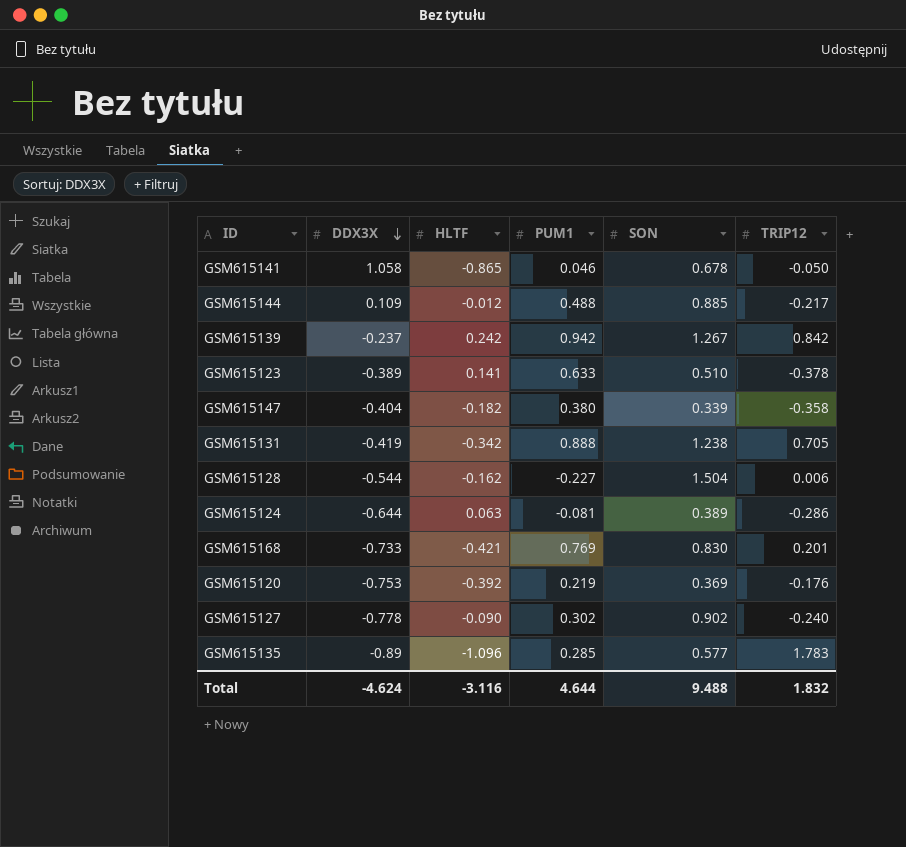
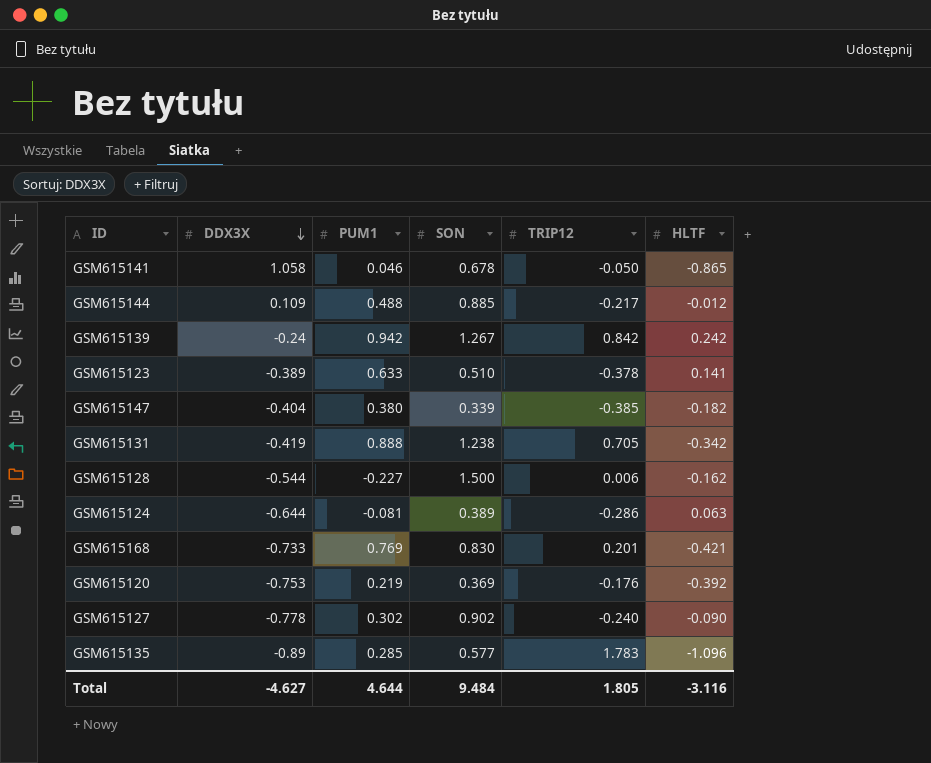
column HLTF | position: 3 -> 6
GSM615139 | DDX3X: -0.237 -> -0.24
GSM615147 | TRIP12: -0.358 -> -0.385
GSM615128 | SON: 1.504 -> 1.500
Total | DDX3X: -4.624 -> -4.627
Total | SON: 9.488 -> 9.484
Total | TRIP12: 1.832 -> 1.805

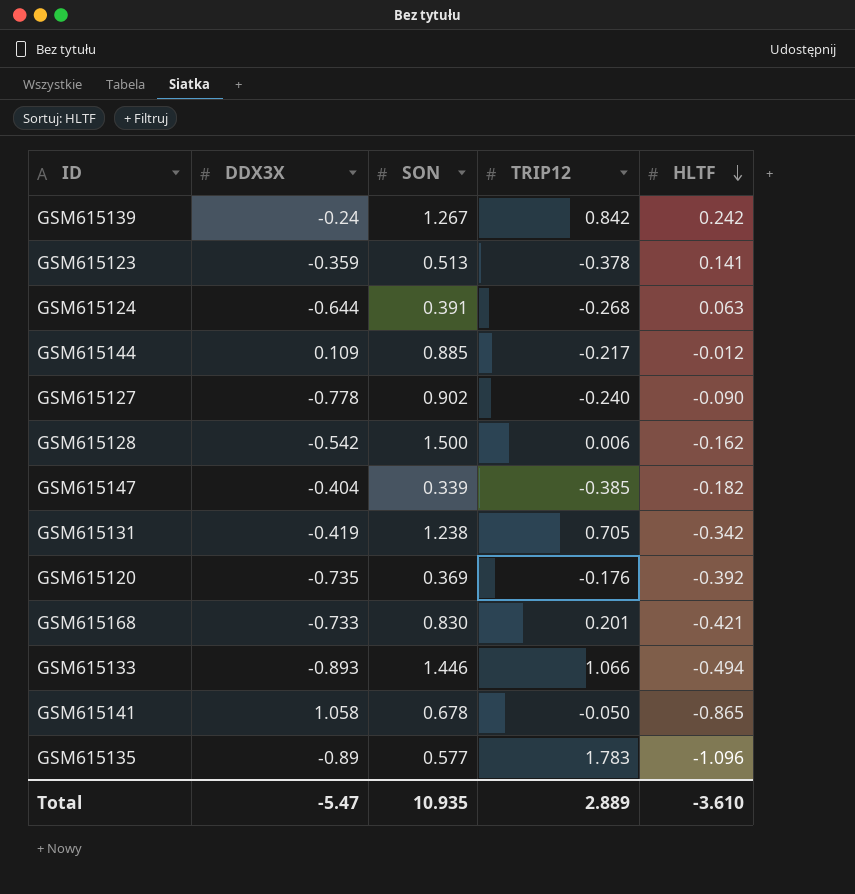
row order: DDX3X descending -> HLTF descending
column PUM1 | position: 3 -> none
GSM615123 | DDX3X: -0.389 -> -0.359
GSM615123 | SON: 0.510 -> 0.513
GSM615124 | SON: 0.389 -> 0.391
GSM615124 | TRIP12: -0.286 -> -0.268
GSM615128 | DDX3X: -0.544 -> -0.542
GSM615120 | DDX3X: -0.753 -> -0.735
row GSM615133: none -> -0.893 | 1.446 | 1.066 | -0.494
Total | DDX3X: -4.627 -> -5.47
Total | SON: 9.484 -> 10.935
Total | TRIP12: 1.805 -> 2.889
Total | HLTF: -3.116 -> -3.610

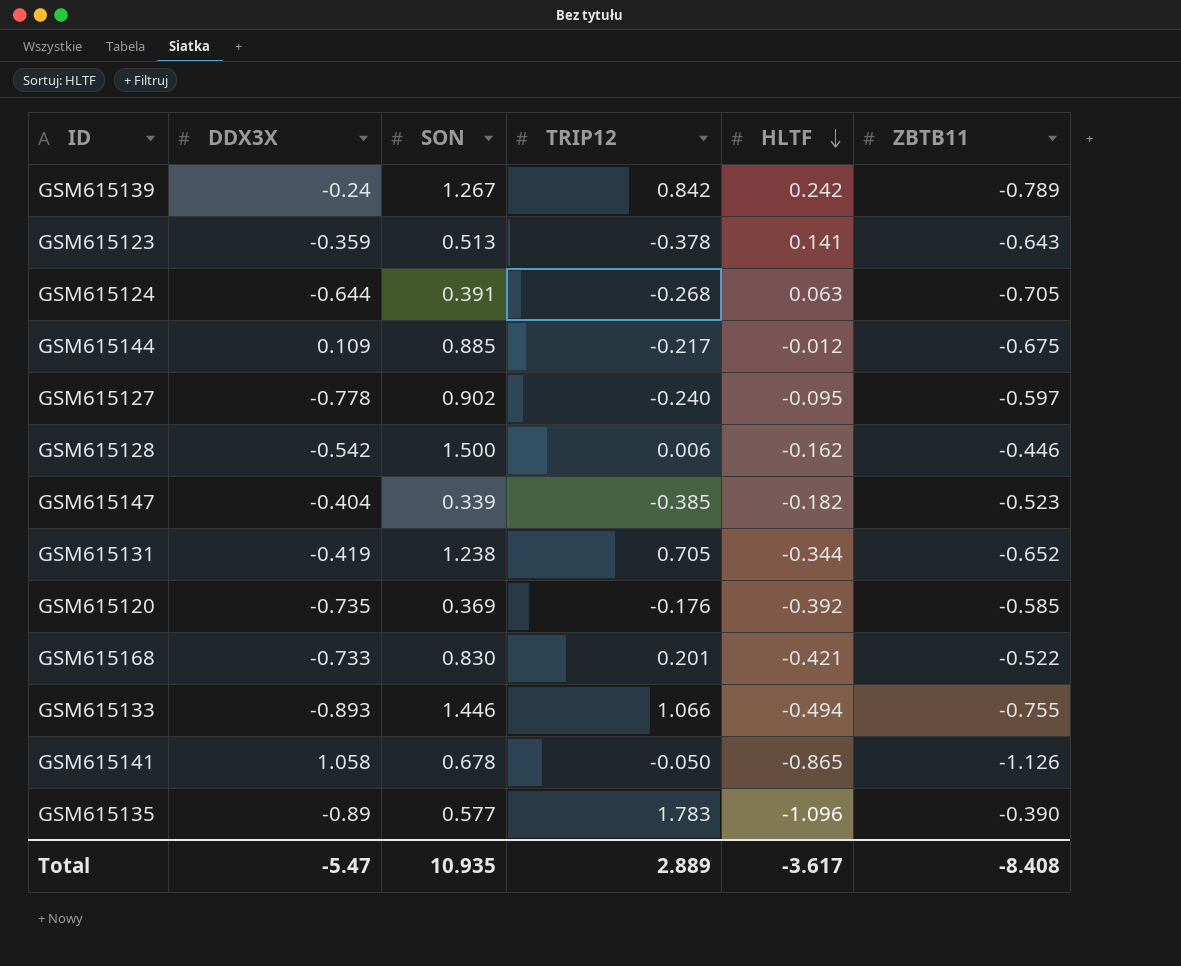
column ZBTB11 | position: none -> 6
GSM615127 | HLTF: -0.090 -> -0.095
GSM615131 | HLTF: -0.342 -> -0.344
Total | HLTF: -3.610 -> -3.617

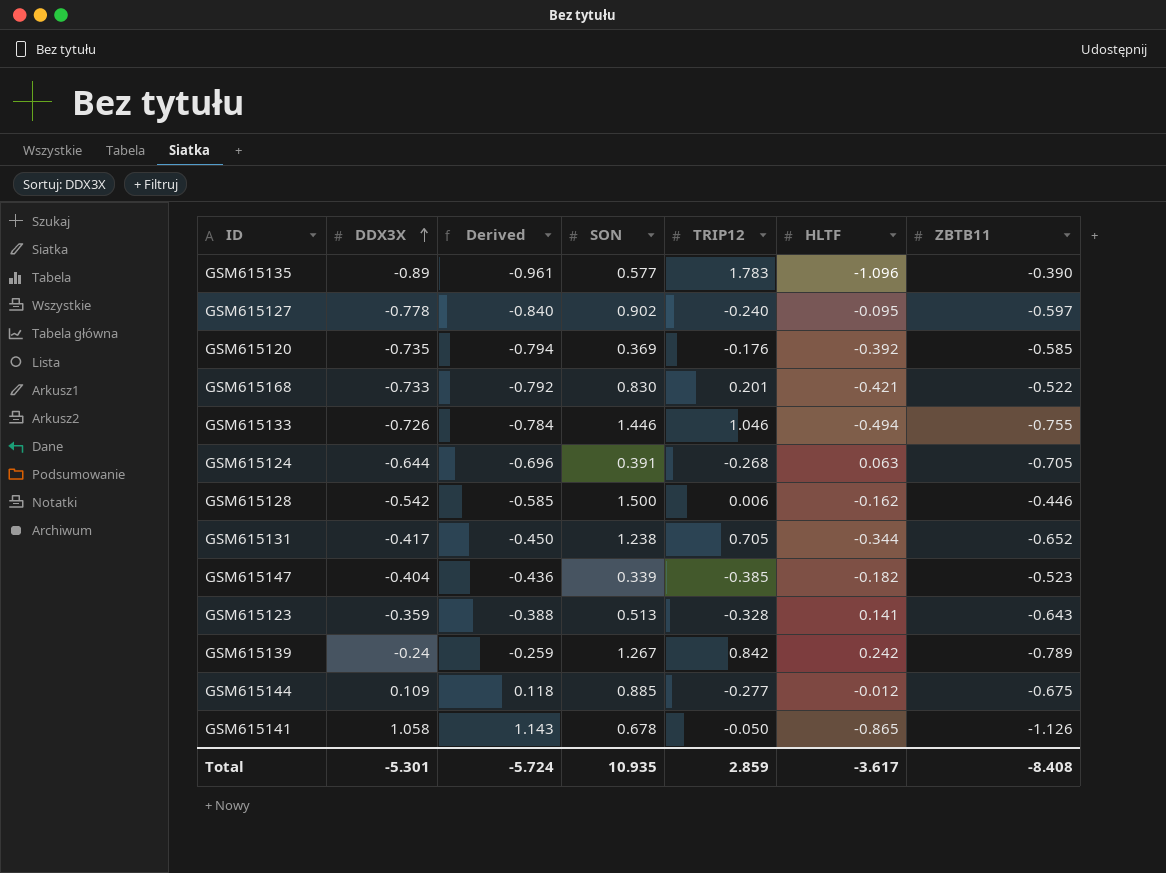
row order: HLTF descending -> DDX3X ascending
column Derived | formula: none -> [DDX3X] * 1.08
GSM615133 | DDX3X: -0.893 -> -0.726
GSM615133 | TRIP12: 1.066 -> 1.046
GSM615131 | DDX3X: -0.419 -> -0.417
GSM615123 | TRIP12: -0.378 -> -0.328
GSM615144 | TRIP12: -0.217 -> -0.277
Total | DDX3X: -5.47 -> -5.301
Total | TRIP12: 2.889 -> 2.859

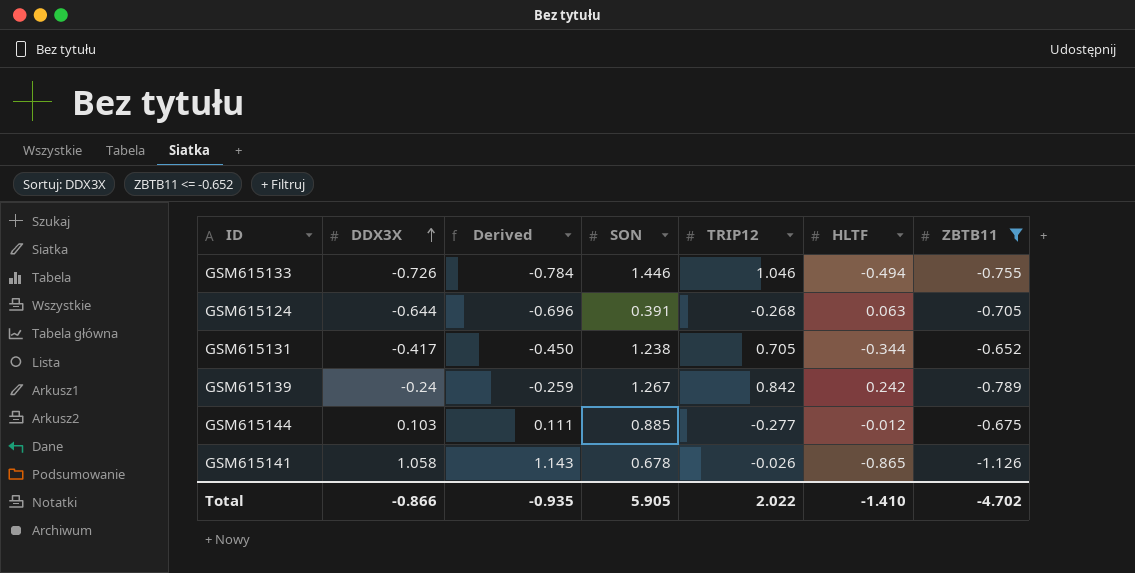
filter: none -> ZBTB11 <= -0.652
GSM615144 | DDX3X: 0.109 -> 0.103
GSM615144 | Derived: 0.118 -> 0.111
GSM615141 | TRIP12: -0.050 -> -0.026
Total | DDX3X: -5.301 -> -0.866
Total | Derived: -5.724 -> -0.935
Total | SON: 10.935 -> 5.905
Total | TRIP12: 2.859 -> 2.022
Total | HLTF: -3.617 -> -1.410
Total | ZBTB11: -8.408 -> -4.702

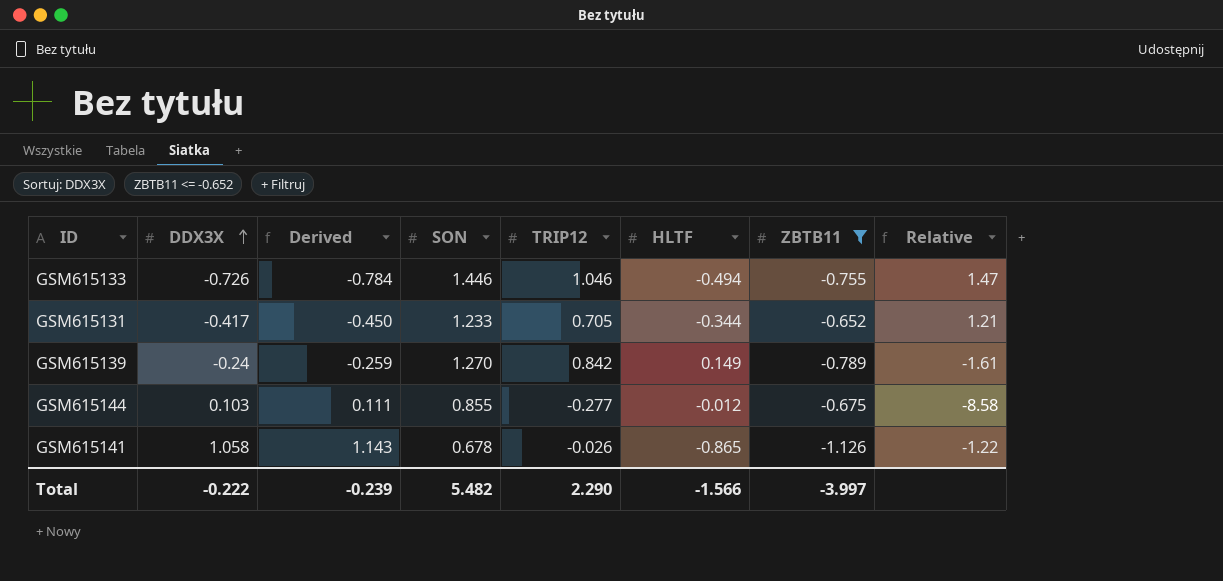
column Relative | formula: none -> [DDX3X] / [HLTF]
row GSM615124: -0.644 | -0.696 | 0.391 | -0.268 | 0.063 | -0.705 -> none
GSM615131 | SON: 1.238 -> 1.233
GSM615139 | SON: 1.267 -> 1.270
GSM615139 | HLTF: 0.242 -> 0.149
GSM615144 | SON: 0.885 -> 0.855
Total | DDX3X: -0.866 -> -0.222
Total | Derived: -0.935 -> -0.239
Total | SON: 5.905 -> 5.482
Total | TRIP12: 2.022 -> 2.290
Total | HLTF: -1.410 -> -1.566
Total | ZBTB11: -4.702 -> -3.997

